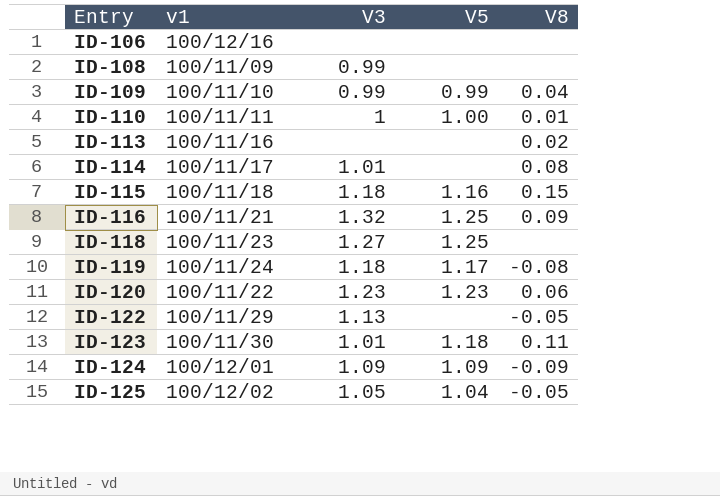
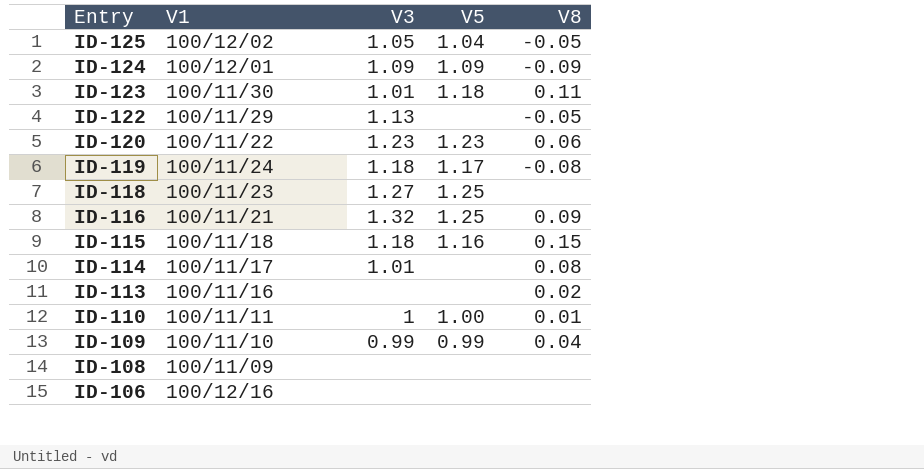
row order: Entry ascending -> Entry descending
column name: v1 -> V1
ID-108 | V3: 0.99 -> none

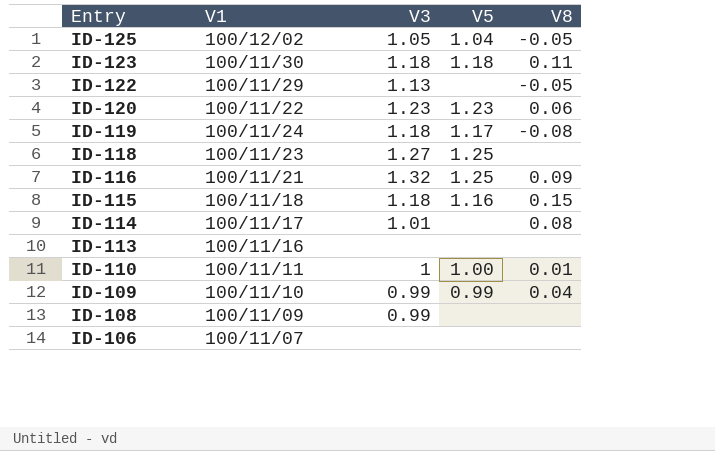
row ID-124: 100/12/01 | 1.09 | 1.09 | -0.09 -> none
ID-123 | V3: 1.01 -> 1.18
ID-113 | V8: 0.02 -> none
ID-108 | V3: none -> 0.99
ID-106 | V1: 100/12/16 -> 100/11/07

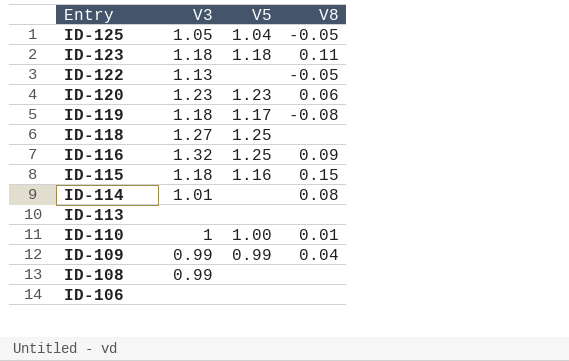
column V1 | position: 2 -> none

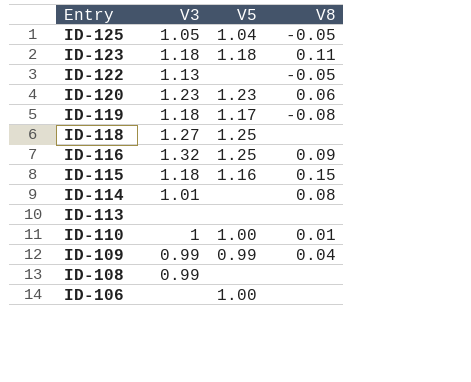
ID-106 | V5: none -> 1.00

